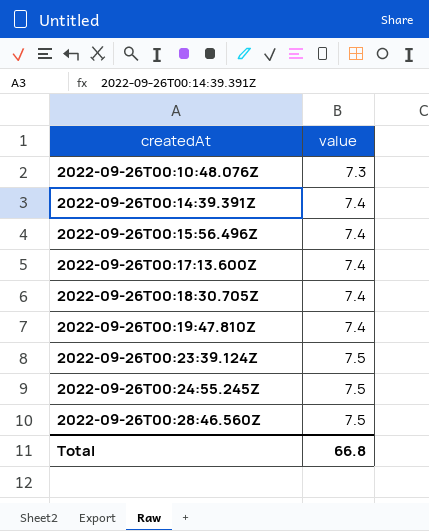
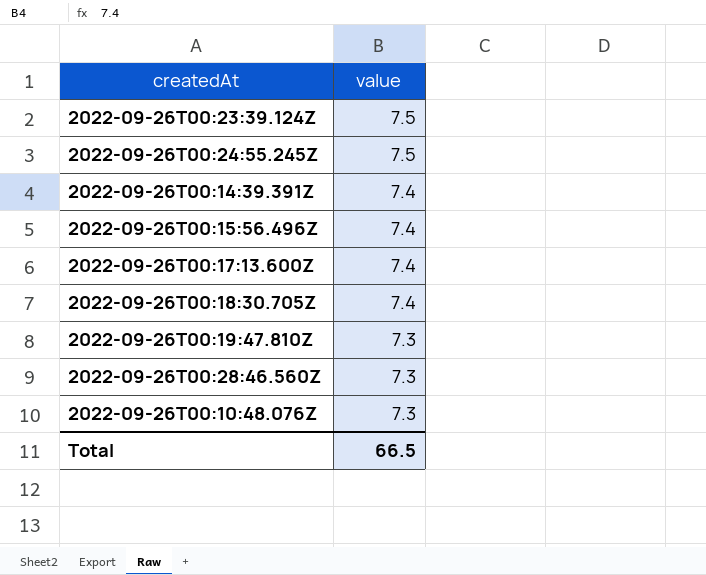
row order: createdAt ascending -> value descending
2022-09-26T00:19:47.810Z | value: 7.4 -> 7.3
2022-09-26T00:28:46.560Z | value: 7.5 -> 7.3
Total | value: 66.8 -> 66.5

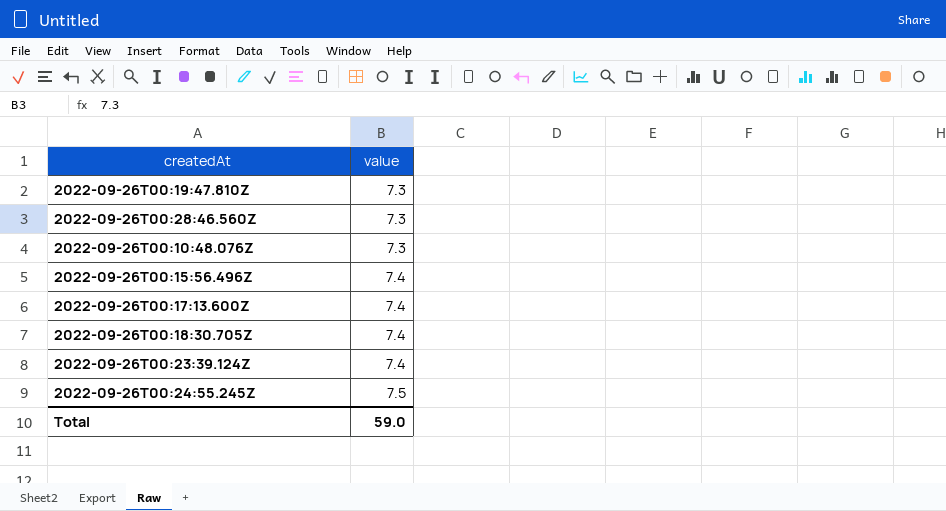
row order: value descending -> value ascending
row 2022-09-26T00:14:39.391Z: 7.4 -> none
2022-09-26T00:23:39.124Z | value: 7.5 -> 7.4
Total | value: 66.5 -> 59.0

